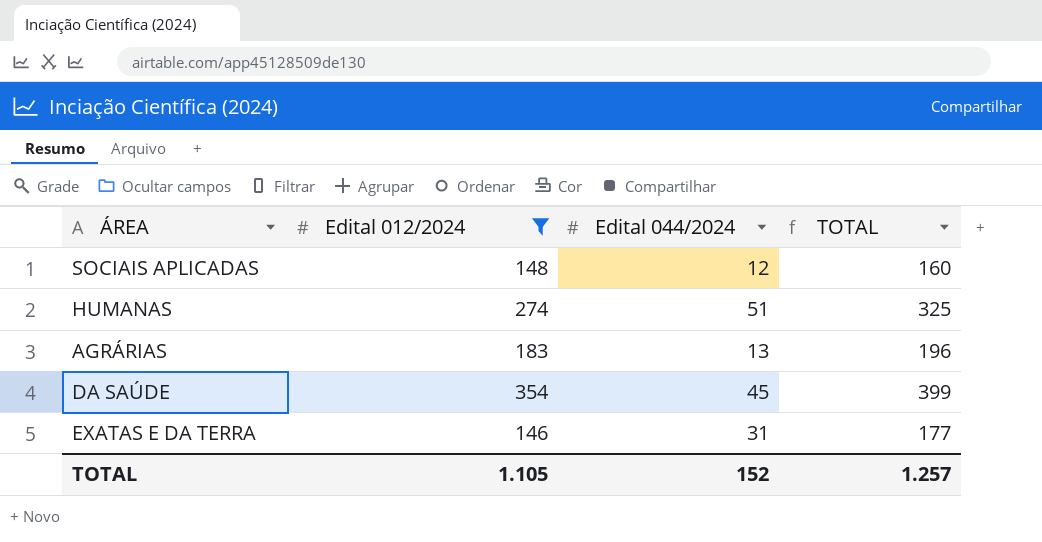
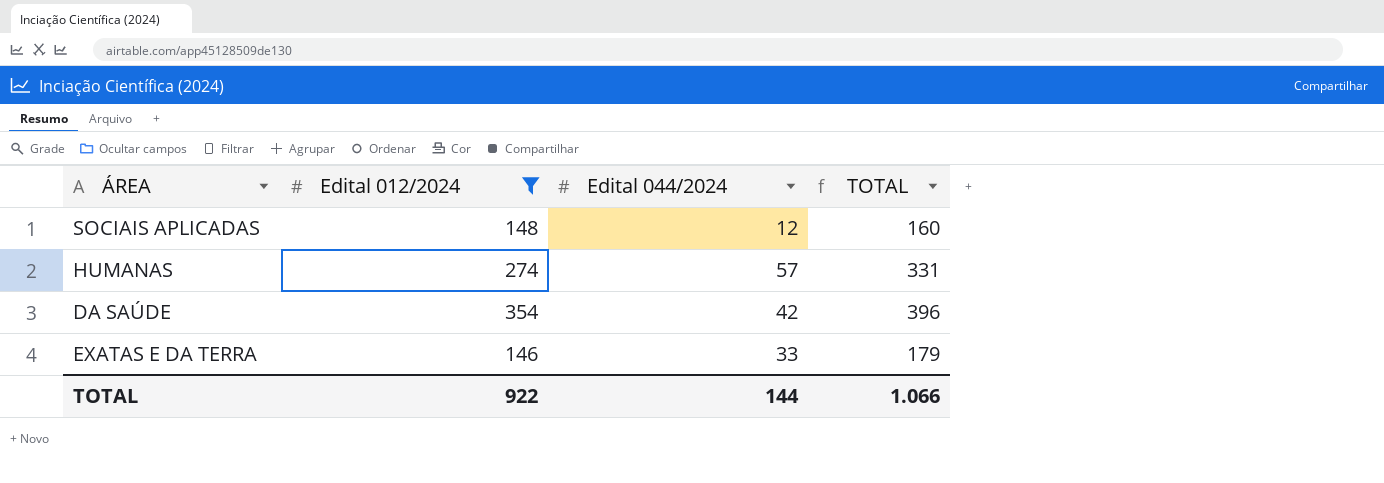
row AGRÁRIAS: 183 | 13 | 196 -> none
HUMANAS | Edital 044/2024: 51 -> 57
HUMANAS | TOTAL: 325 -> 331
DA SAÚDE | Edital 044/2024: 45 -> 42
DA SAÚDE | TOTAL: 399 -> 396
EXATAS E DA TERRA | Edital 044/2024: 31 -> 33
EXATAS E DA TERRA | TOTAL: 177 -> 179
TOTAL | Edital 012/2024: 1.105 -> 922
TOTAL | Edital 044/2024: 152 -> 144
TOTAL | TOTAL: 1.257 -> 1.066

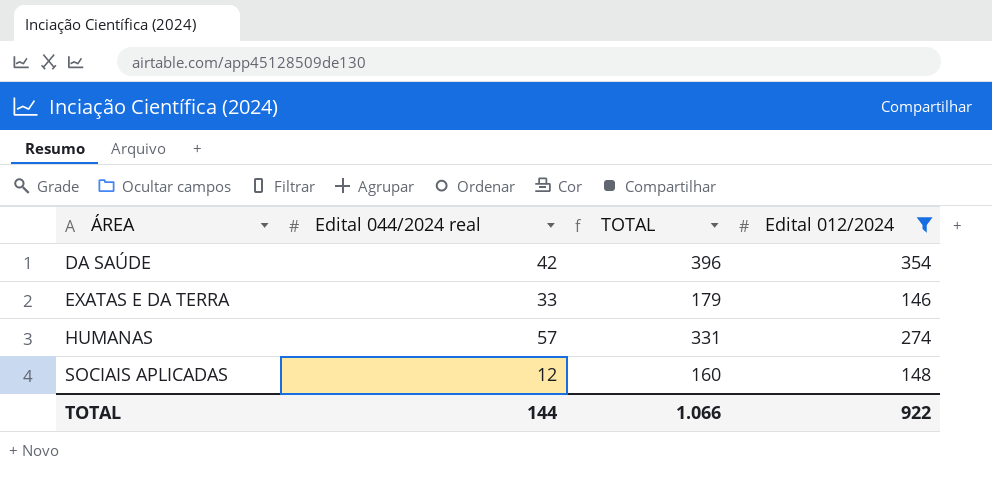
row order: none -> ÁREA ascending
column name: Edital 044/2024 -> Edital 044/2024 real
column Edital 012/2024 | position: 2 -> 4

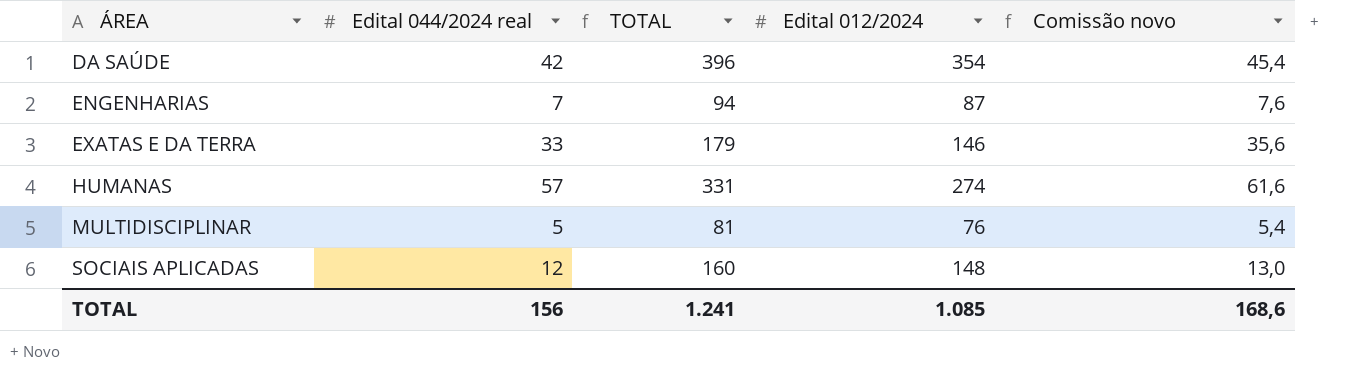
filter: Edital 012/2024 >= 146 -> none
column Comissão novo | formula: none -> [Edital 044/2024 real] * 1,08
TOTAL | Edital 044/2024 real: 144 -> 156
TOTAL | TOTAL: 1.066 -> 1.241
TOTAL | Edital 012/2024: 922 -> 1.085

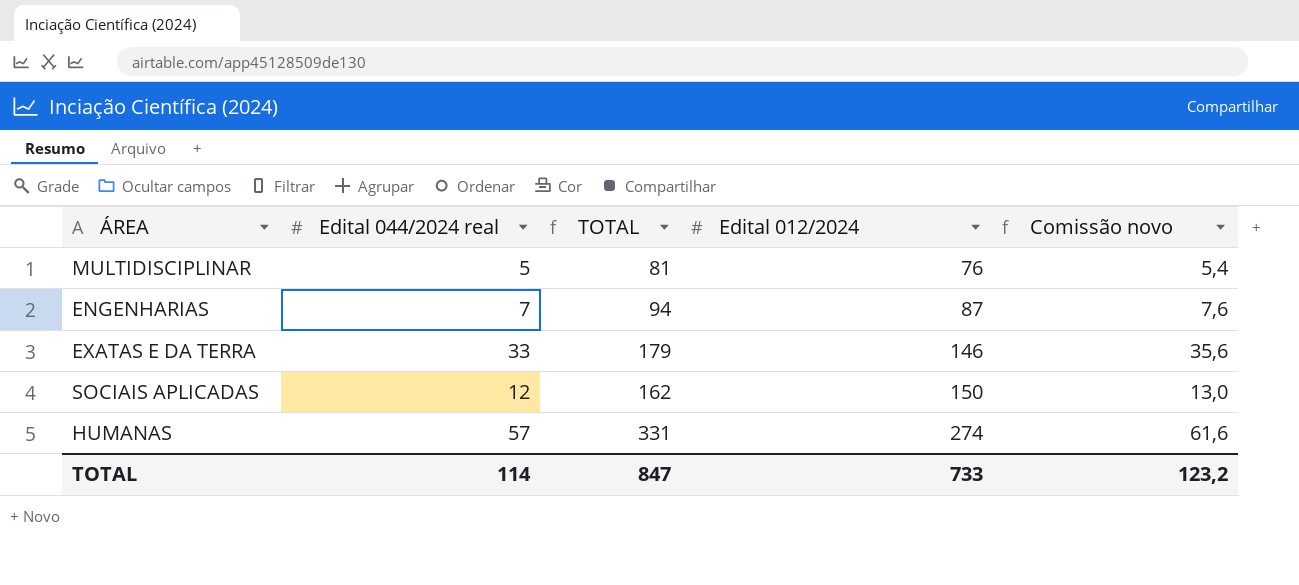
row order: ÁREA ascending -> Edital 012/2024 ascending
row DA SAÚDE: 42 | 396 | 354 | 45,4 -> none
SOCIAIS APLICADAS | TOTAL: 160 -> 162
SOCIAIS APLICADAS | Edital 012/2024: 148 -> 150
TOTAL | Edital 044/2024 real: 156 -> 114
TOTAL | TOTAL: 1.241 -> 847
TOTAL | Edital 012/2024: 1.085 -> 733
TOTAL | Comissão novo: 168,6 -> 123,2

